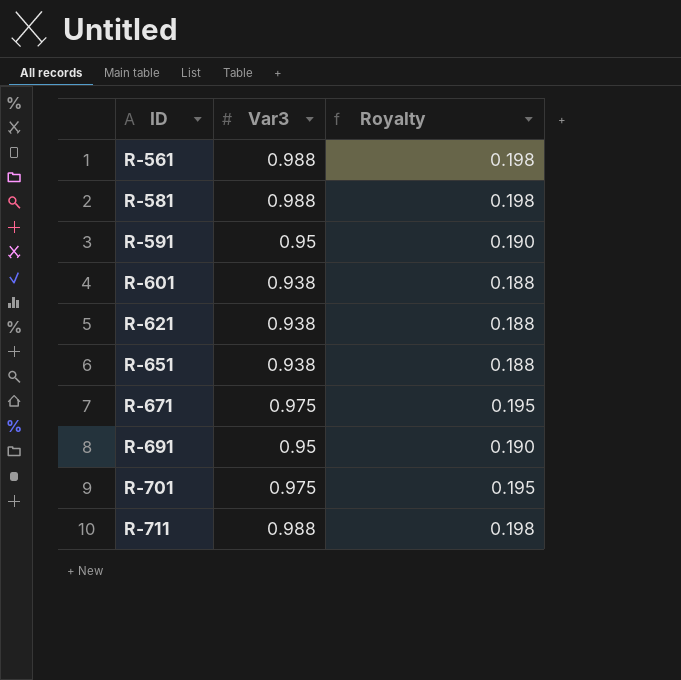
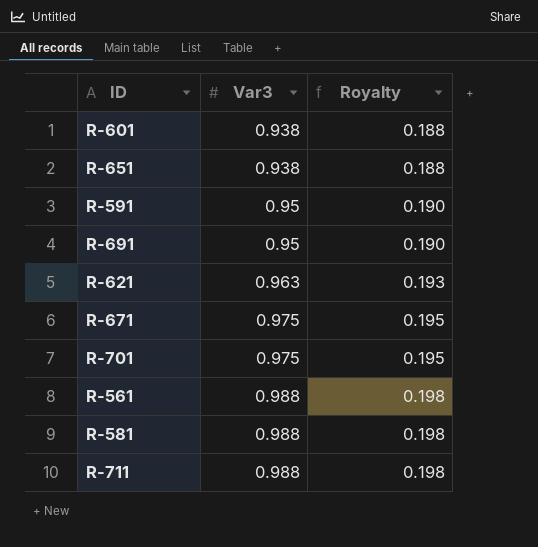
row order: ID ascending -> Var3 ascending
R-621 | Var3: 0.938 -> 0.963
R-621 | Royalty: 0.188 -> 0.193

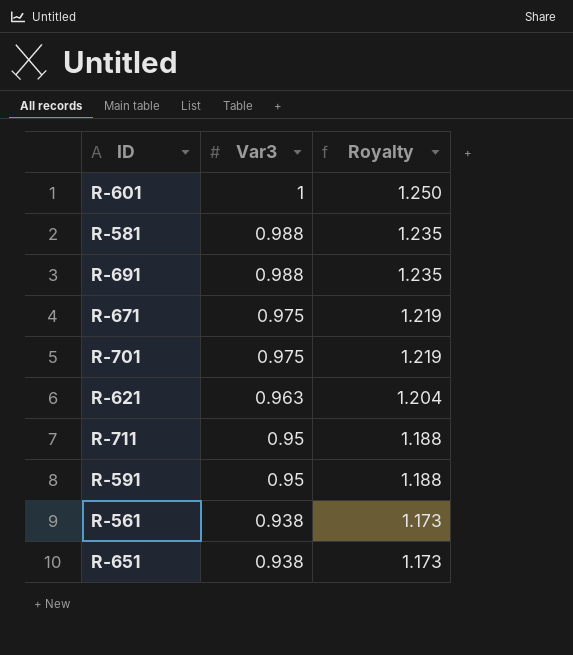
row order: Var3 ascending -> Var3 descending
column Royalty | formula: [Var3] * 0.2 -> [Var3] * 1.25
R-601 | Var3: 0.938 -> 1
R-691 | Var3: 0.95 -> 0.988
R-711 | Var3: 0.988 -> 0.95
R-561 | Var3: 0.988 -> 0.938

